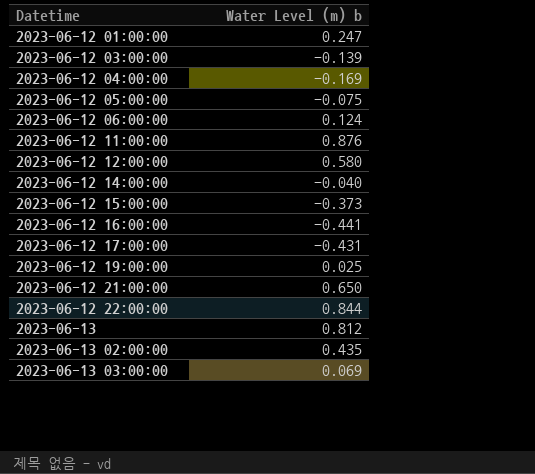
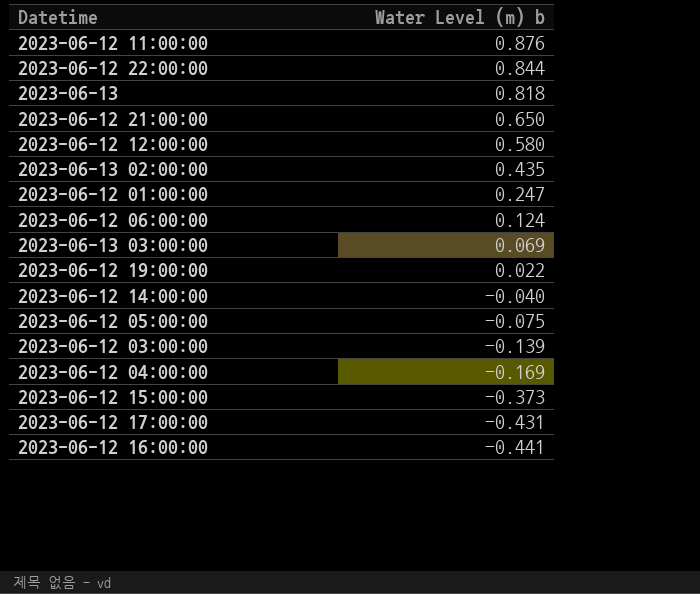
row order: Datetime ascending -> Water Level (m) b descending
2023-06-13 | Water Level (m) b: 0.812 -> 0.818
2023-06-12 19:00:00 | Water Level (m) b: 0.025 -> 0.022

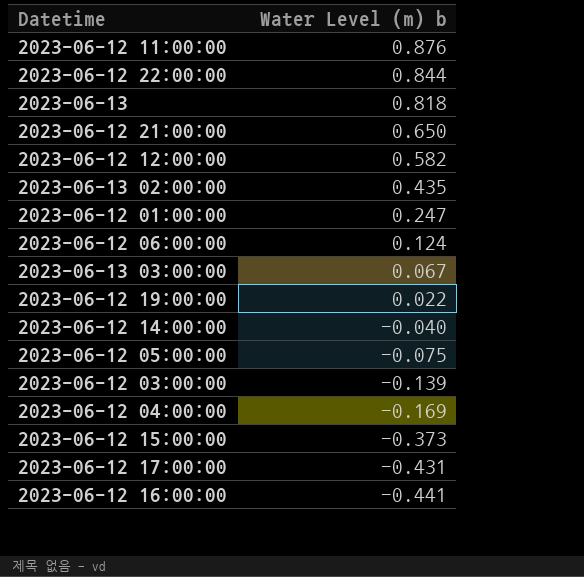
2023-06-12 12:00:00 | Water Level (m) b: 0.580 -> 0.582
2023-06-13 03:00:00 | Water Level (m) b: 0.069 -> 0.067

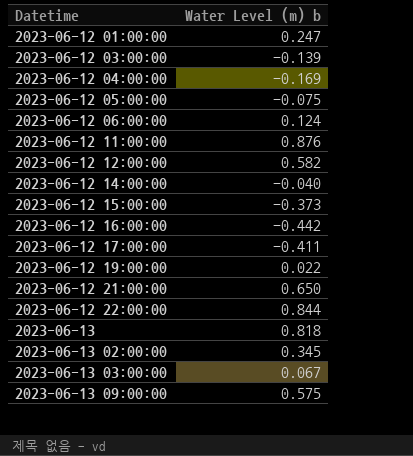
row order: Water Level (m) b descending -> Datetime ascending
2023-06-12 16:00:00 | Water Level (m) b: -0.441 -> -0.442
2023-06-12 17:00:00 | Water Level (m) b: -0.431 -> -0.411
2023-06-13 02:00:00 | Water Level (m) b: 0.435 -> 0.345
row 2023-06-13 09:00:00: none -> 0.575

